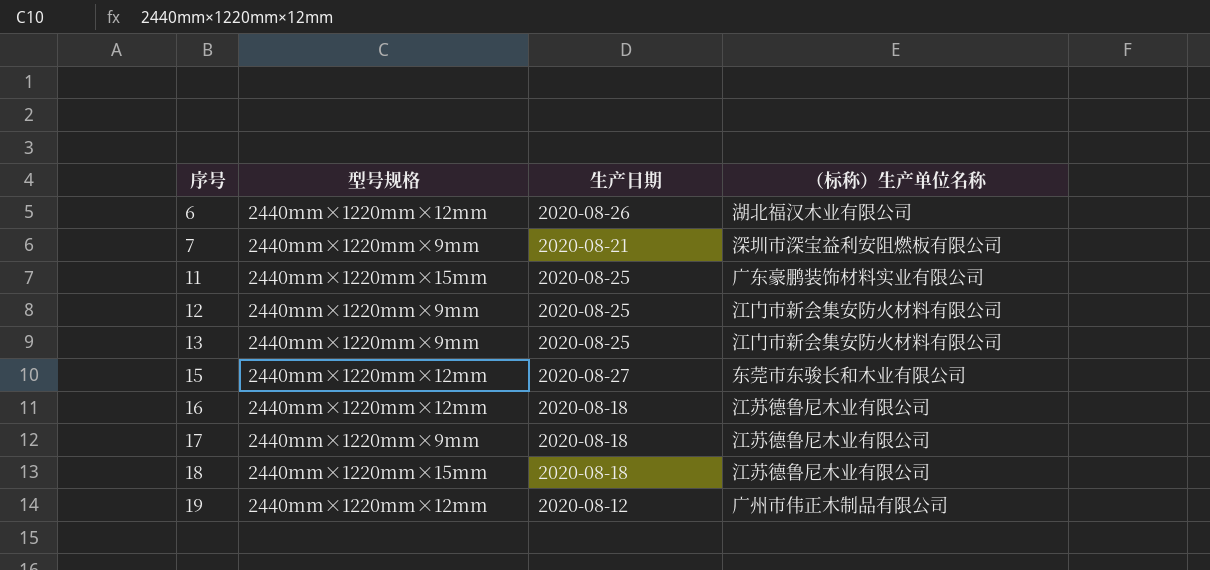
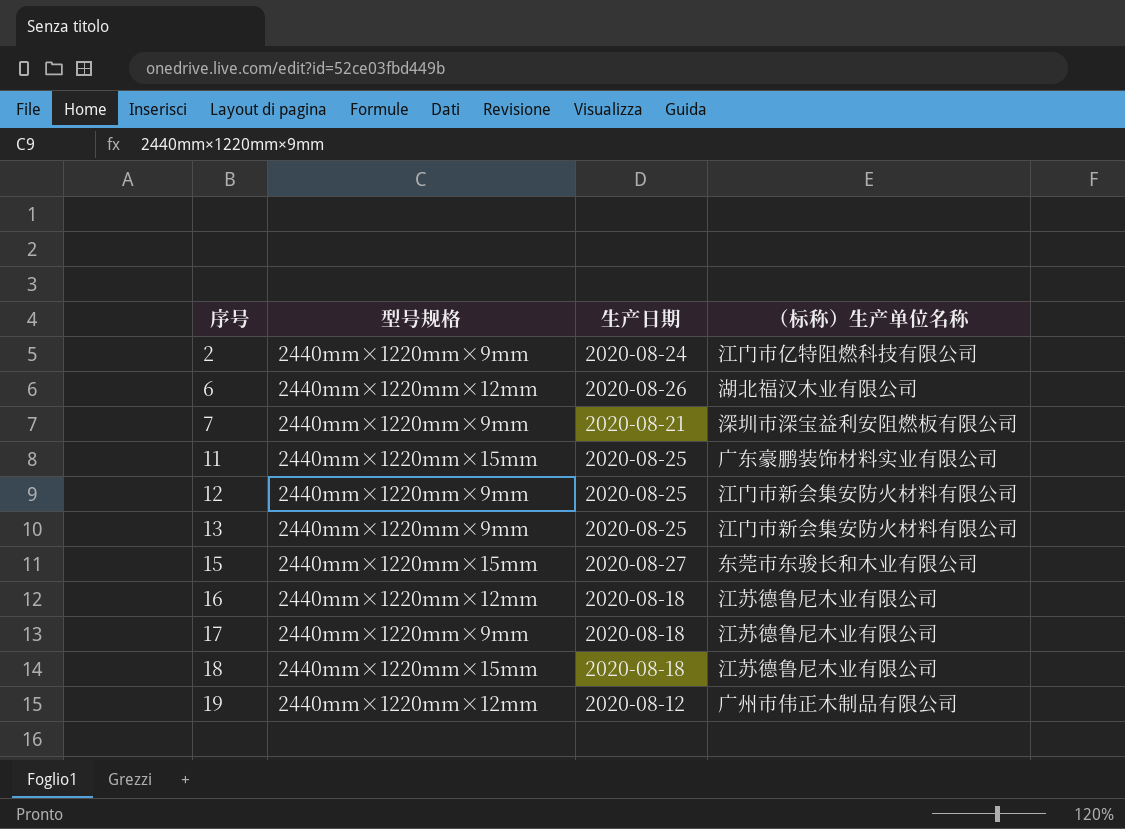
row 2: none -> 2440mm×1220mm×9mm | 2020-08-24 | 江门市亿特阻燃科技有限公司
15 | 型号规格: 2440mm×1220mm×12mm -> 2440mm×1220mm×15mm

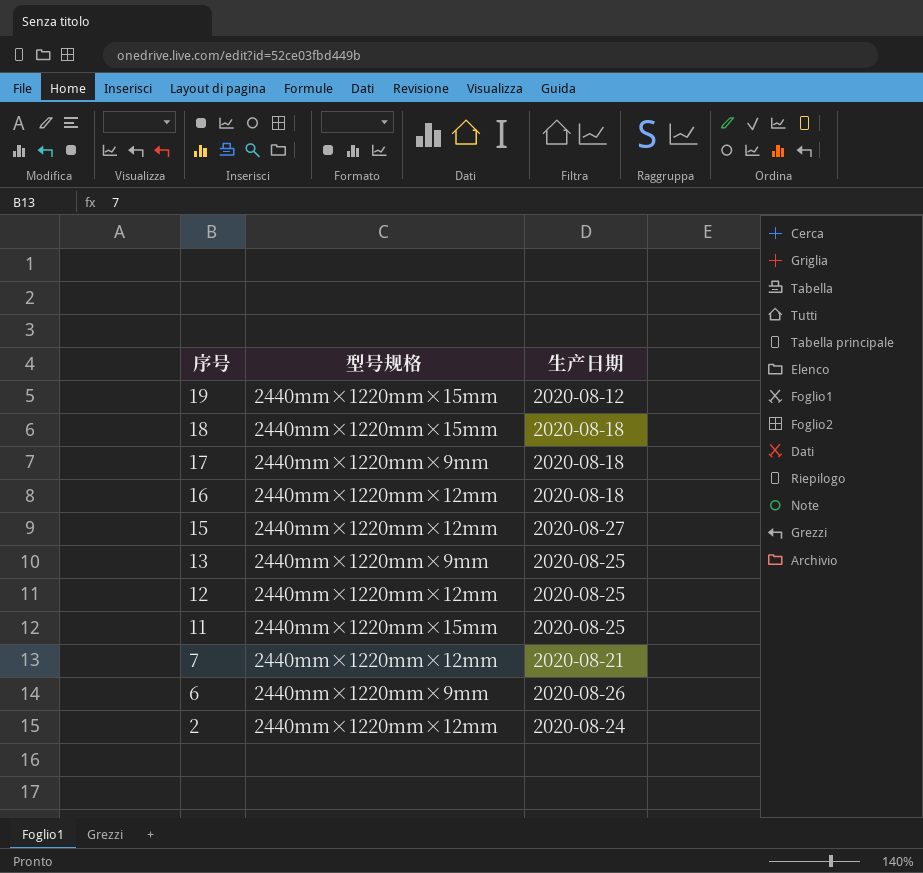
row order: 序号 ascending -> 序号 descending
column （标称）生产单位名称 | position: 4 -> none
19 | 型号规格: 2440mm×1220mm×12mm -> 2440mm×1220mm×15mm
15 | 型号规格: 2440mm×1220mm×15mm -> 2440mm×1220mm×12mm
12 | 型号规格: 2440mm×1220mm×9mm -> 2440mm×1220mm×12mm
7 | 型号规格: 2440mm×1220mm×9mm -> 2440mm×1220mm×12mm
6 | 型号规格: 2440mm×1220mm×12mm -> 2440mm×1220mm×9mm
2 | 型号规格: 2440mm×1220mm×9mm -> 2440mm×1220mm×12mm

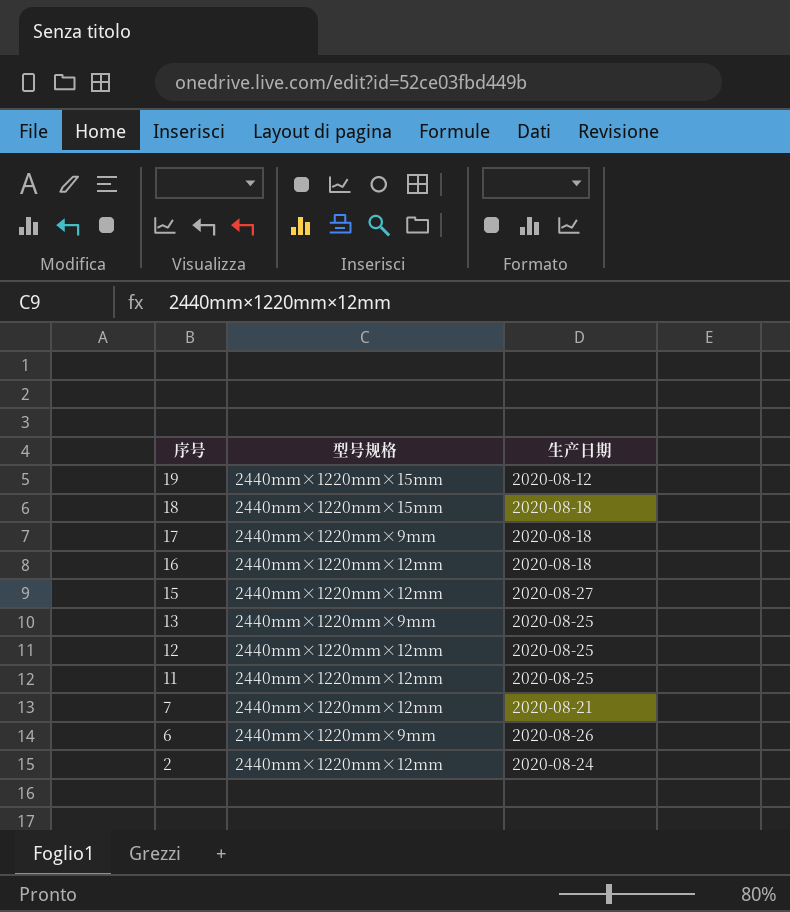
11 | 型号规格: 2440mm×1220mm×15mm -> 2440mm×1220mm×12mm

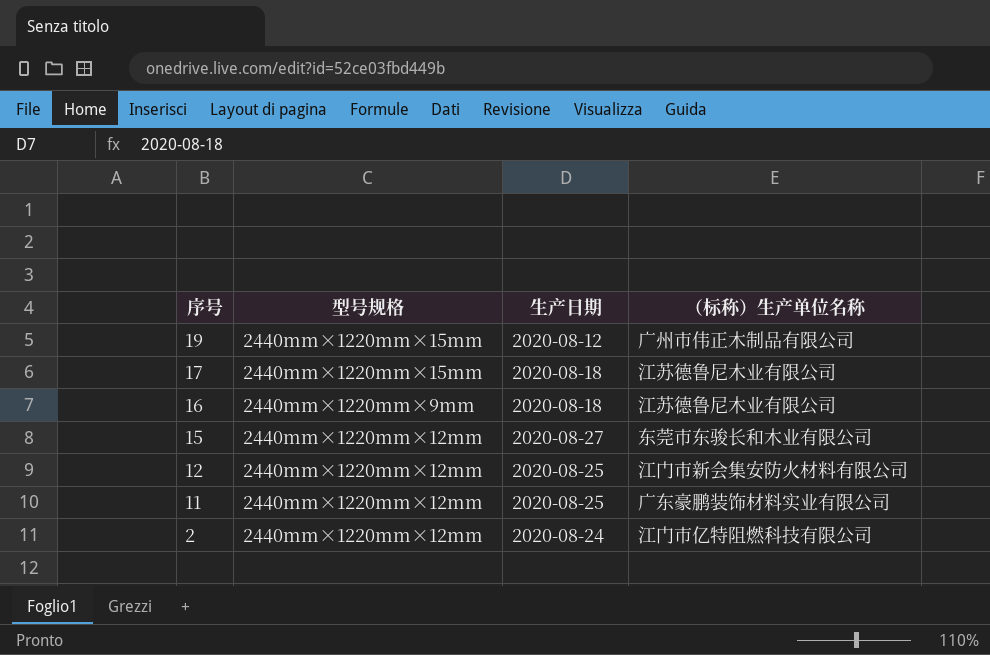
column （标称）生产单位名称 | position: none -> 4
row 18: 2440mm×1220mm×15mm | 2020-08-18 -> none
row 13: 2440mm×1220mm×9mm | 2020-08-25 -> none
row 7: 2440mm×1220mm×12mm | 2020-08-21 -> none
row 6: 2440mm×1220mm×9mm | 2020-08-26 -> none
17 | 型号规格: 2440mm×1220mm×9mm -> 2440mm×1220mm×15mm
16 | 型号规格: 2440mm×1220mm×12mm -> 2440mm×1220mm×9mm

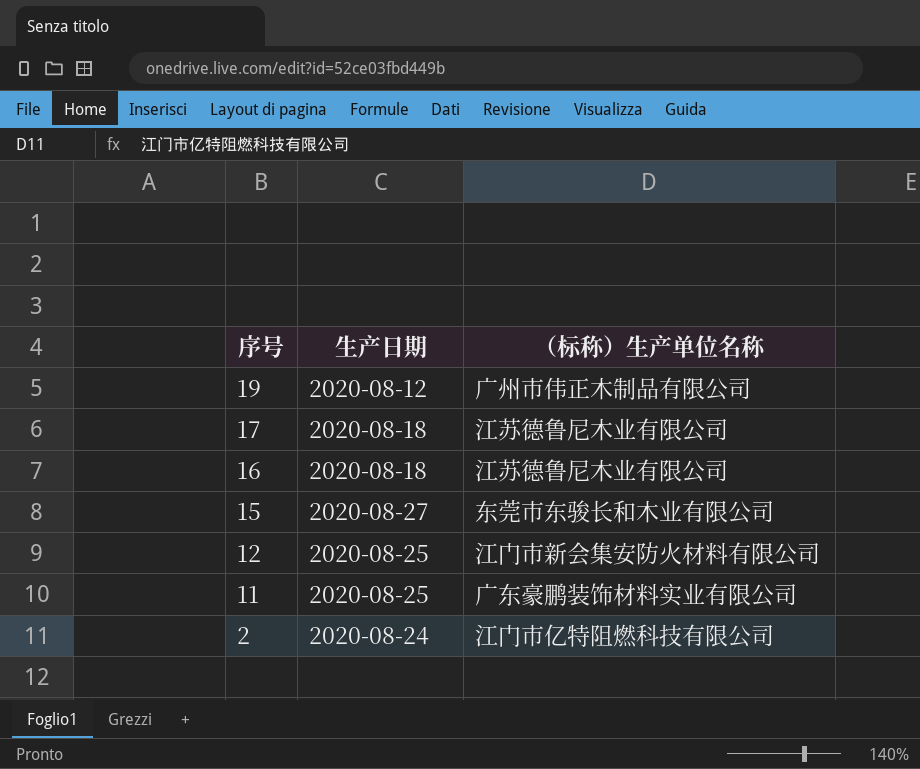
column 型号规格 | position: 2 -> none

